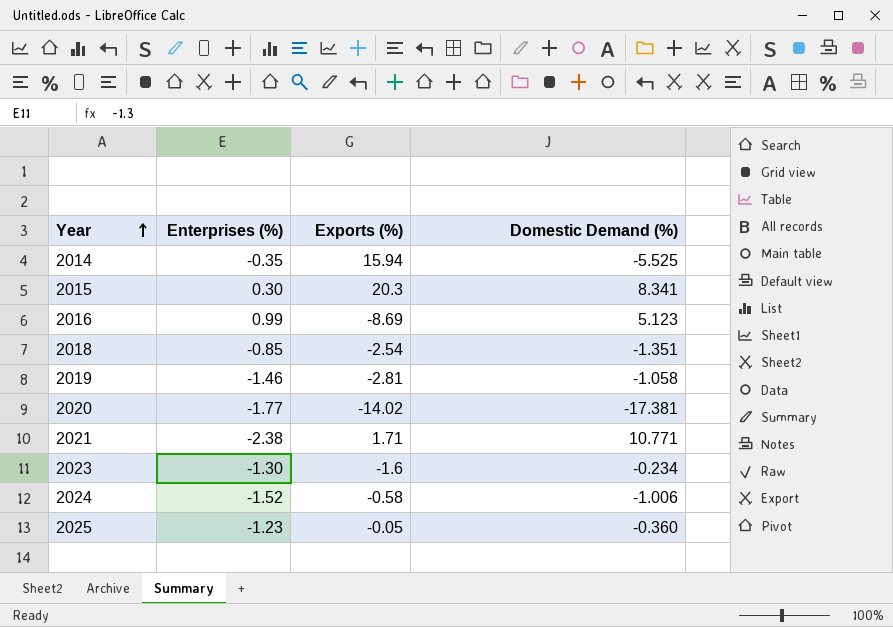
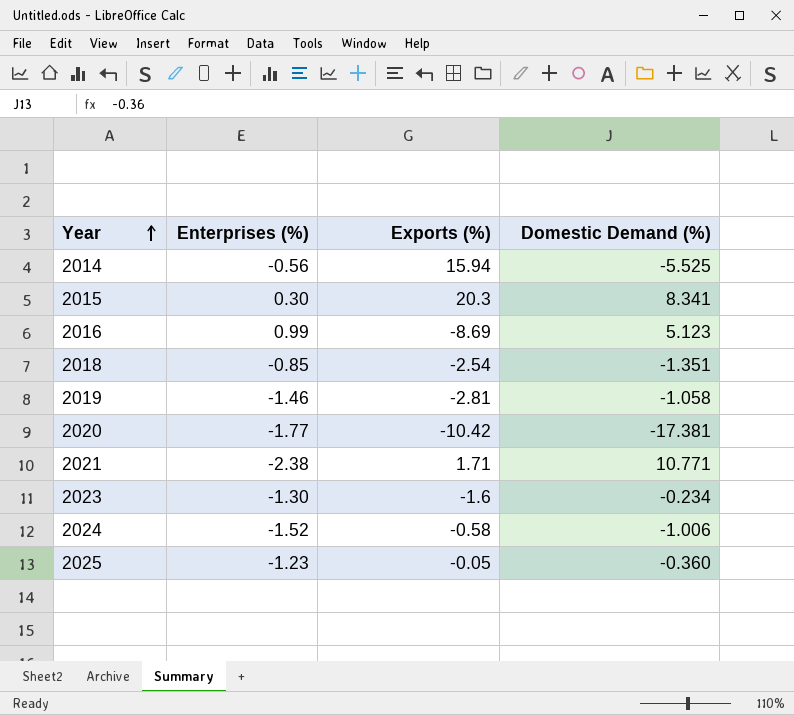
2014 | Enterprises (%): -0.35 -> -0.56
2020 | Exports (%): -14.02 -> -10.42

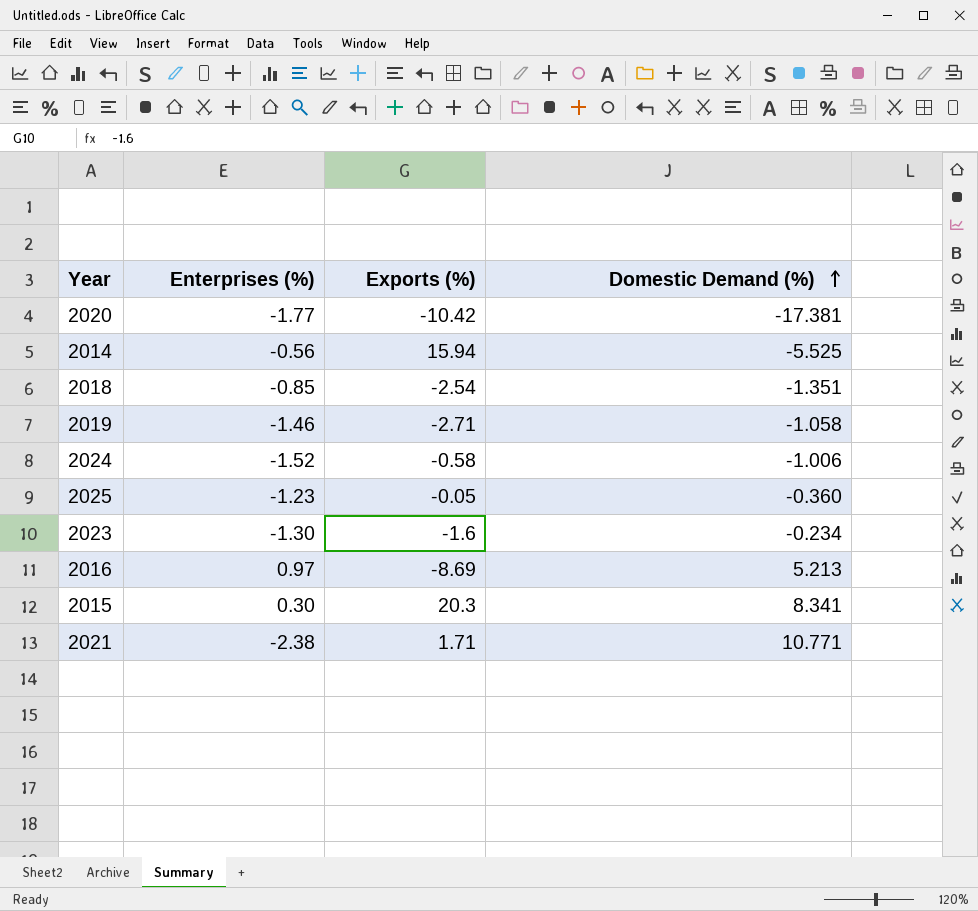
row order: Year ascending -> Domestic Demand (%) ascending
2019 | Exports (%): -2.81 -> -2.71
2016 | Enterprises (%): 0.99 -> 0.97
2016 | Domestic Demand (%): 5.123 -> 5.213

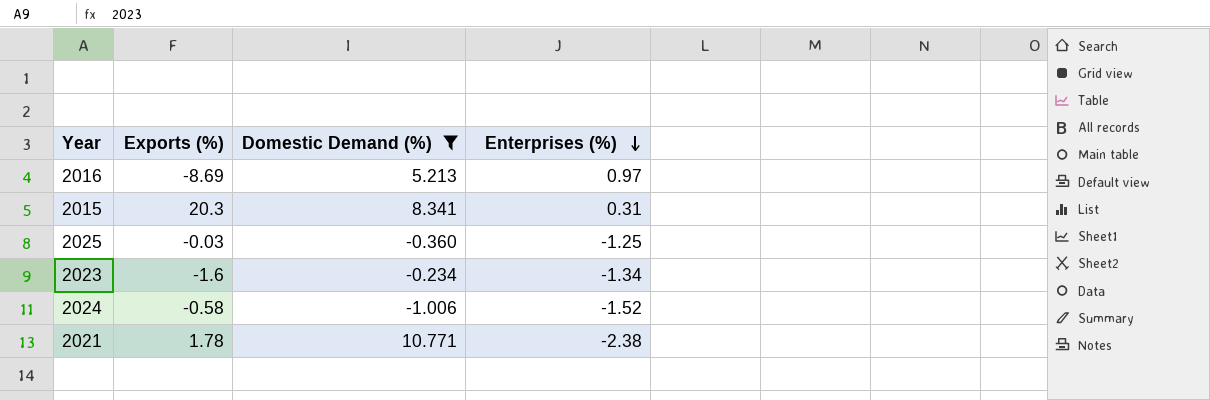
filter: none -> Domestic Demand (%) >= -1.006
row order: Domestic Demand (%) ascending -> Enterprises (%) descending
column Enterprises (%) | position: 2 -> 4
2015 | Enterprises (%): 0.30 -> 0.31
2025 | Exports (%): -0.05 -> -0.03
2025 | Enterprises (%): -1.23 -> -1.25
2023 | Enterprises (%): -1.30 -> -1.34
2021 | Exports (%): 1.71 -> 1.78

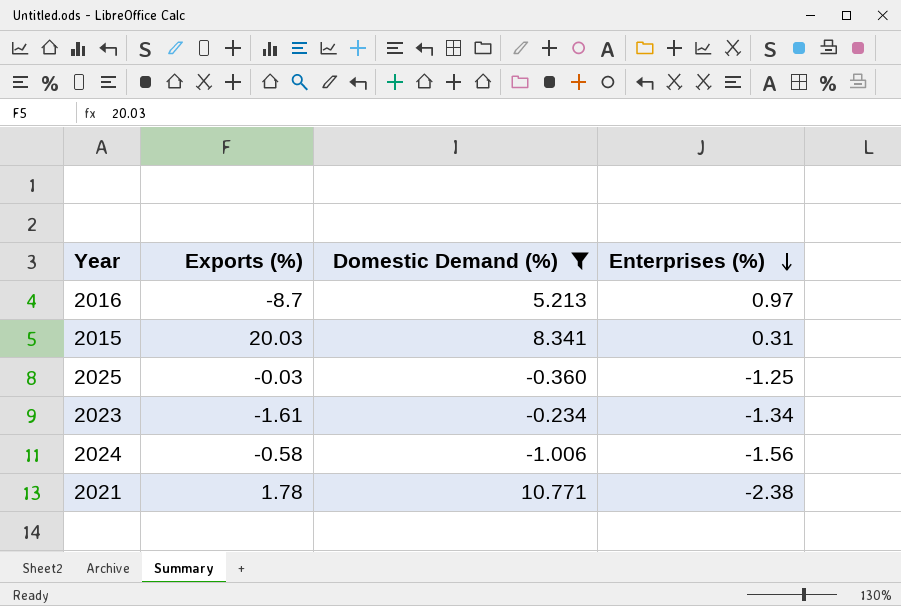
2016 | Exports (%): -8.69 -> -8.7
2015 | Exports (%): 20.3 -> 20.03
2023 | Exports (%): -1.6 -> -1.61
2024 | Enterprises (%): -1.52 -> -1.56

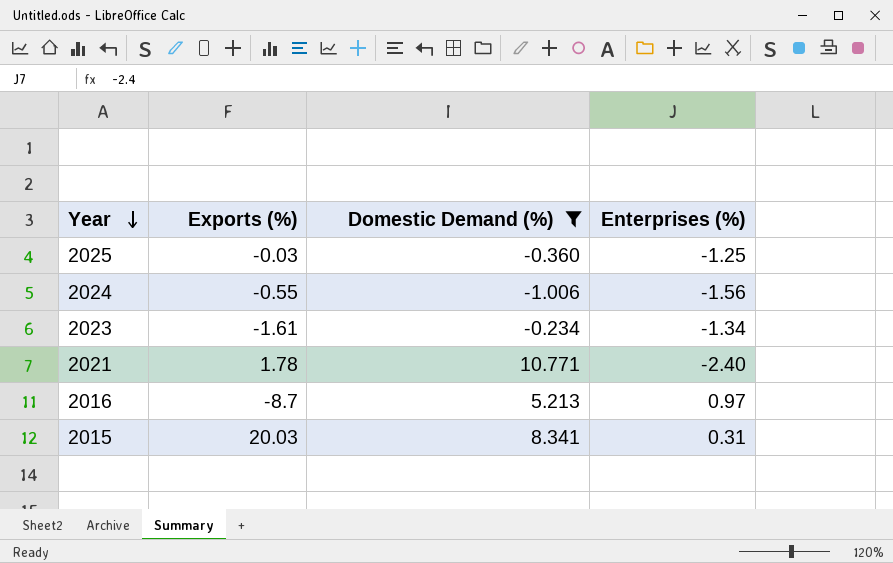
row order: Enterprises (%) descending -> Year descending
2024 | Exports (%): -0.58 -> -0.55
2021 | Enterprises (%): -2.38 -> -2.40

